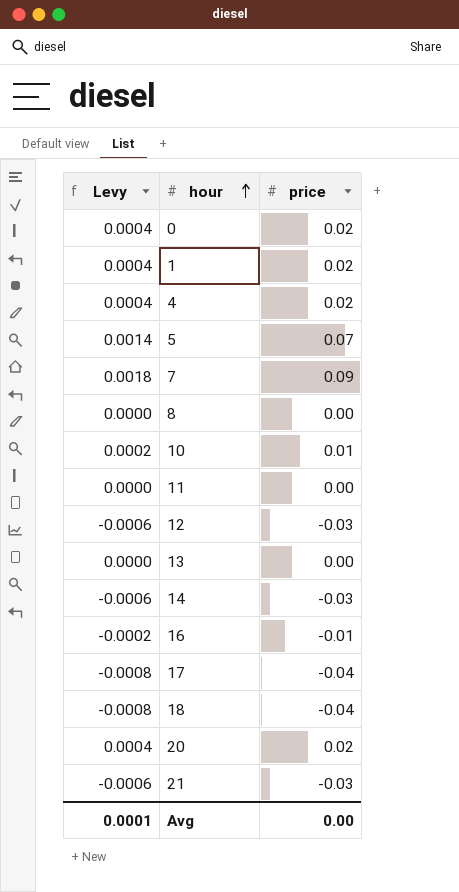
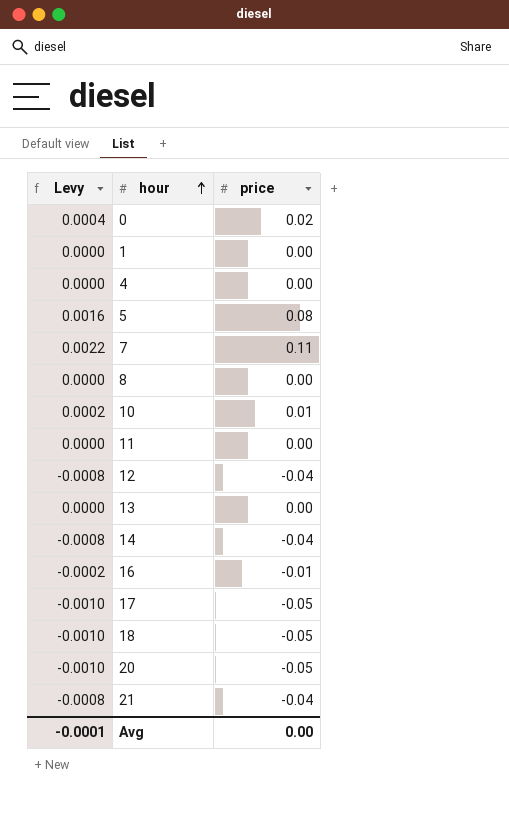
1 | Levy: 0.0004 -> 0.0000
1 | price: 0.02 -> 0.00
4 | Levy: 0.0004 -> 0.0000
4 | price: 0.02 -> 0.00
5 | Levy: 0.0014 -> 0.0016
5 | price: 0.07 -> 0.08
7 | Levy: 0.0018 -> 0.0022
7 | price: 0.09 -> 0.11
12 | Levy: -0.0006 -> -0.0008
12 | price: -0.03 -> -0.04
14 | Levy: -0.0006 -> -0.0008
14 | price: -0.03 -> -0.04
17 | Levy: -0.0008 -> -0.0010
17 | price: -0.04 -> -0.05
18 | Levy: -0.0008 -> -0.0010
18 | price: -0.04 -> -0.05
20 | Levy: 0.0004 -> -0.0010
20 | price: 0.02 -> -0.05
21 | Levy: -0.0006 -> -0.0008
21 | price: -0.03 -> -0.04
Avg | Levy: 0.0001 -> -0.0001

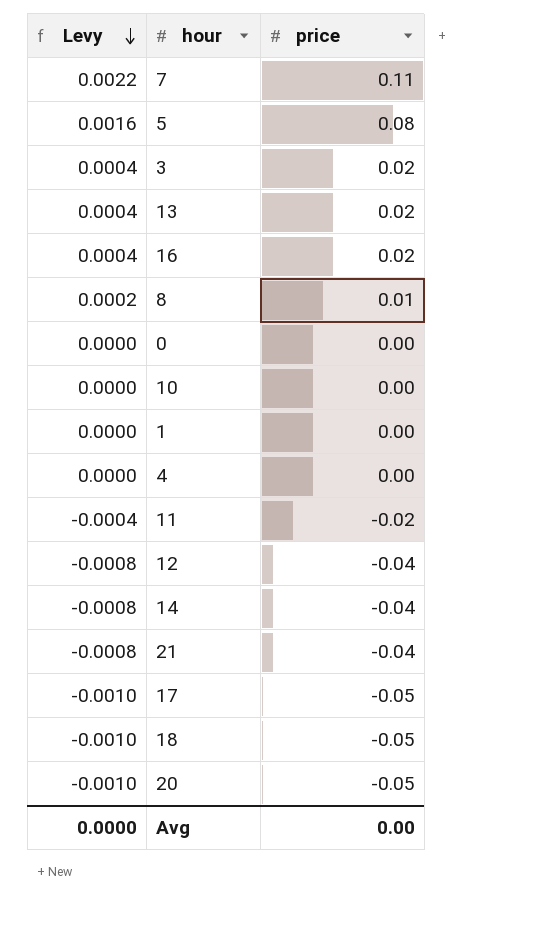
row order: hour ascending -> Levy descending
row 3: none -> 0.0004 | 0.02
13 | Levy: 0.0000 -> 0.0004
13 | price: 0.00 -> 0.02
16 | Levy: -0.0002 -> 0.0004
16 | price: -0.01 -> 0.02
8 | Levy: 0.0000 -> 0.0002
8 | price: 0.00 -> 0.01
0 | Levy: 0.0004 -> 0.0000
0 | price: 0.02 -> 0.00
10 | Levy: 0.0002 -> 0.0000
10 | price: 0.01 -> 0.00
11 | Levy: 0.0000 -> -0.0004
11 | price: 0.00 -> -0.02
Avg | Levy: -0.0001 -> 0.0000

